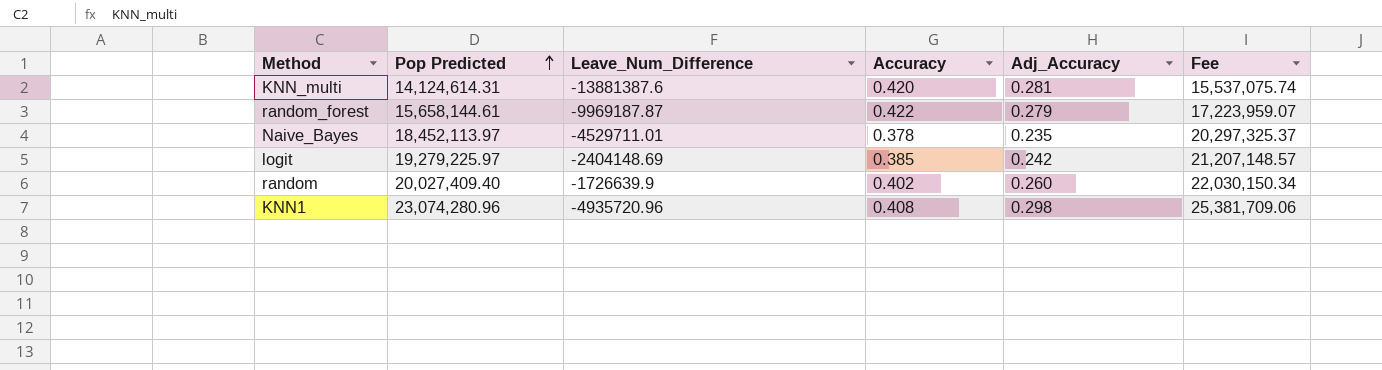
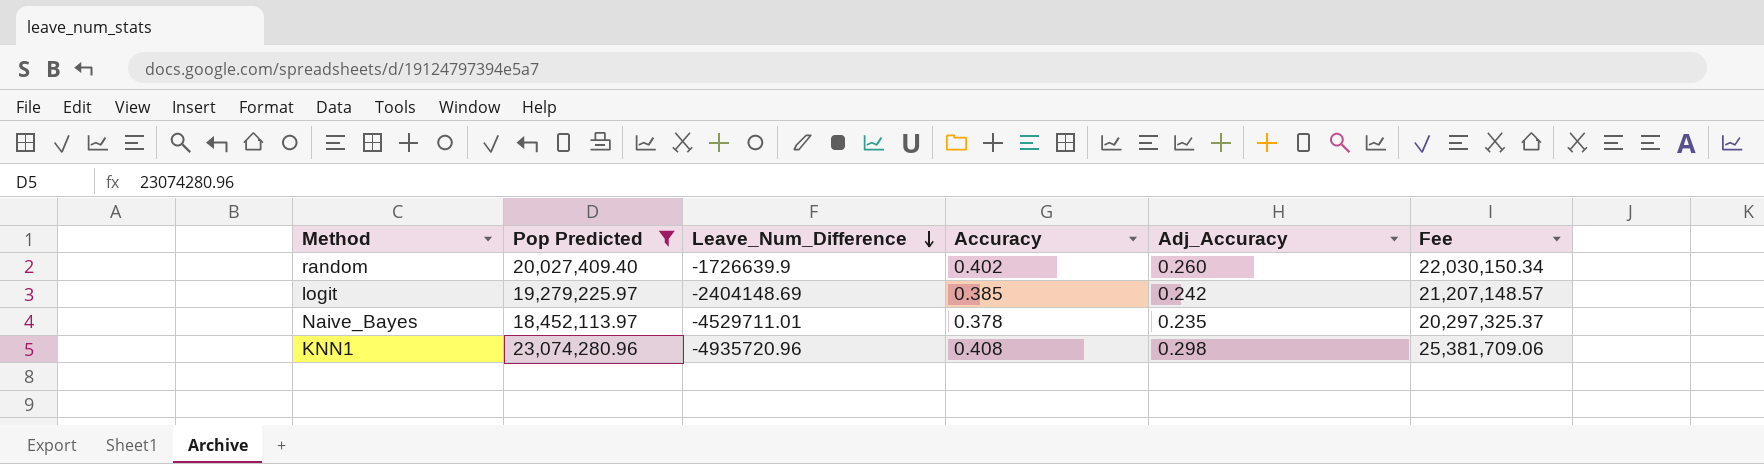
filter: none -> Pop Predicted >= 18,452,113.97
row order: Pop Predicted ascending -> Leave_Num_Difference descending

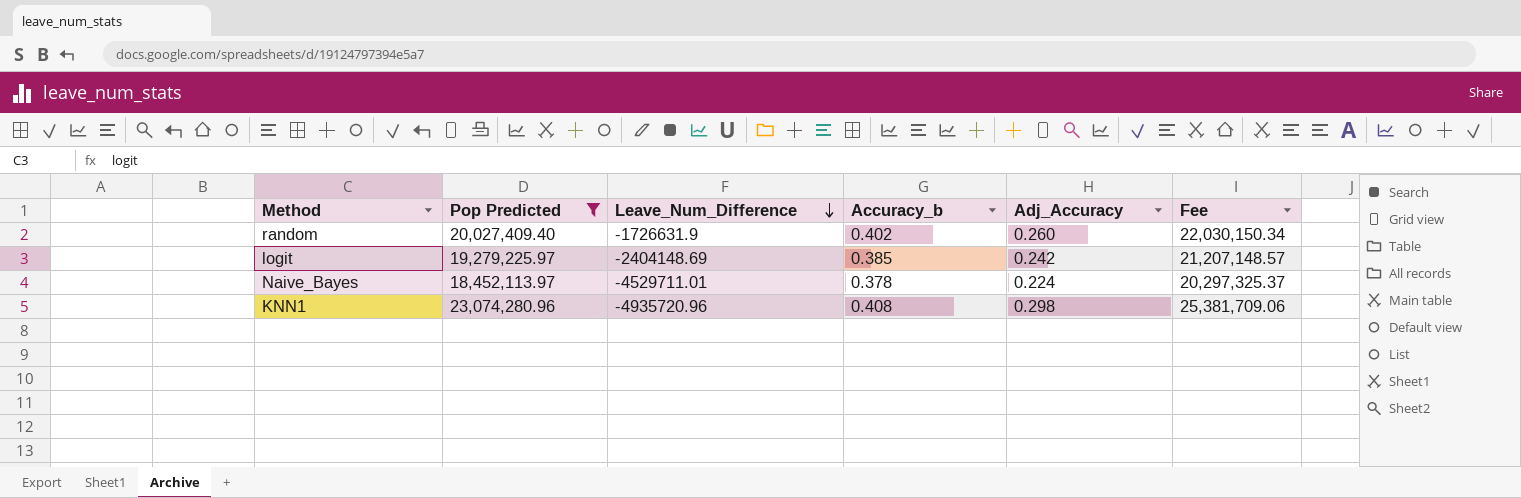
column name: Accuracy -> Accuracy_b
random | Leave_Num_Difference: -1726639.9 -> -1726631.9
Naive_Bayes | Adj_Accuracy: 0.235 -> 0.224

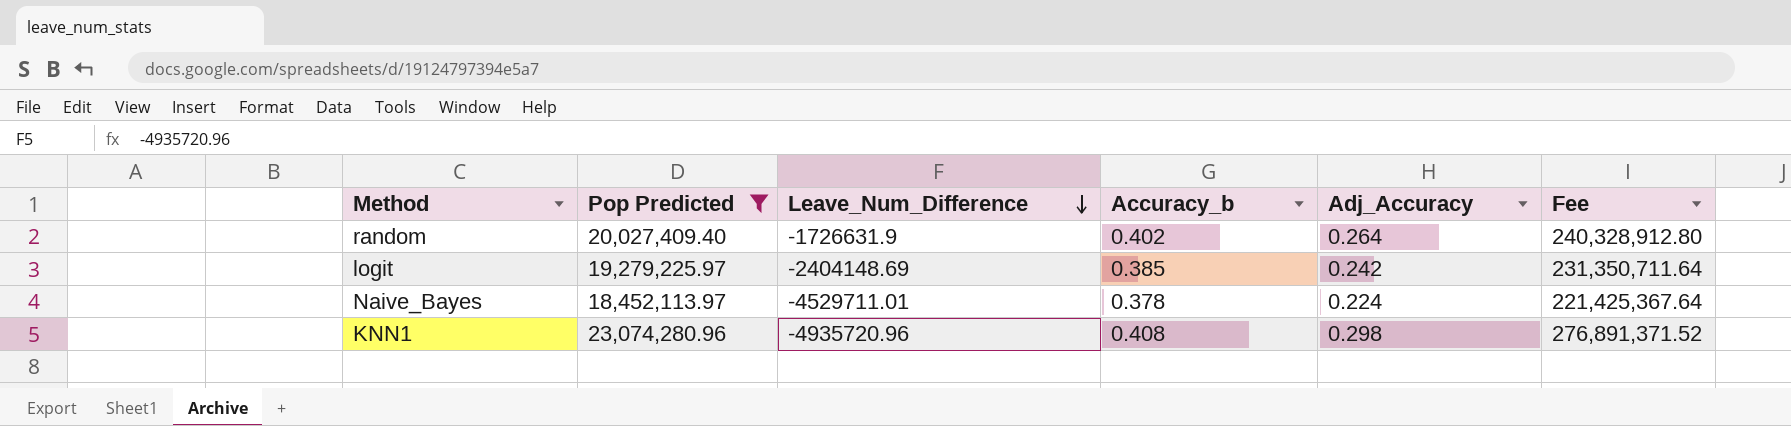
column Fee | formula: [Pop Predicted] * 1.1 -> [Pop Predicted] * 12
random | Adj_Accuracy: 0.260 -> 0.264

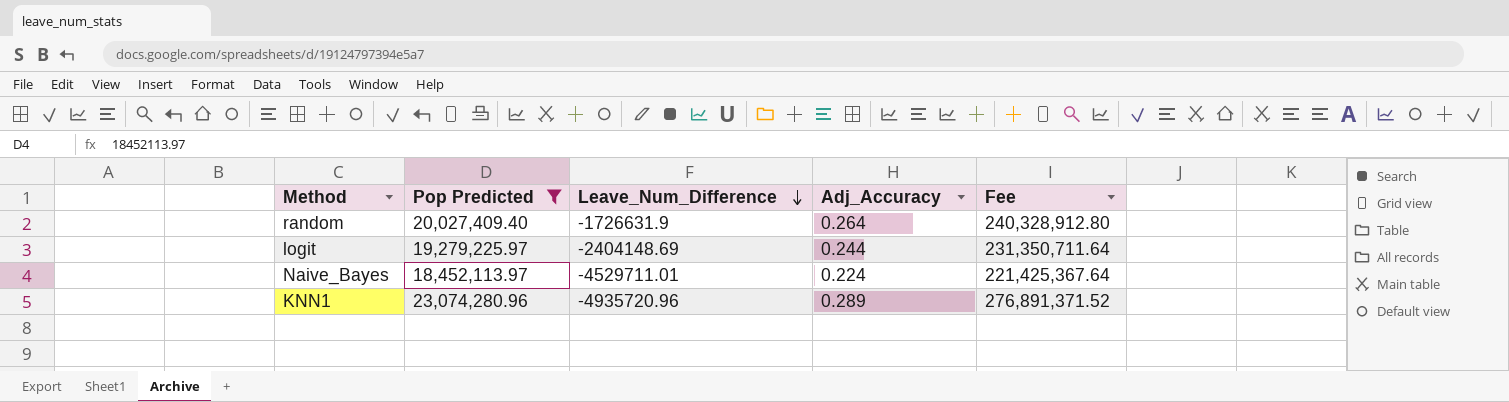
column Accuracy_b | position: 4 -> none
logit | Adj_Accuracy: 0.242 -> 0.244
KNN1 | Adj_Accuracy: 0.298 -> 0.289

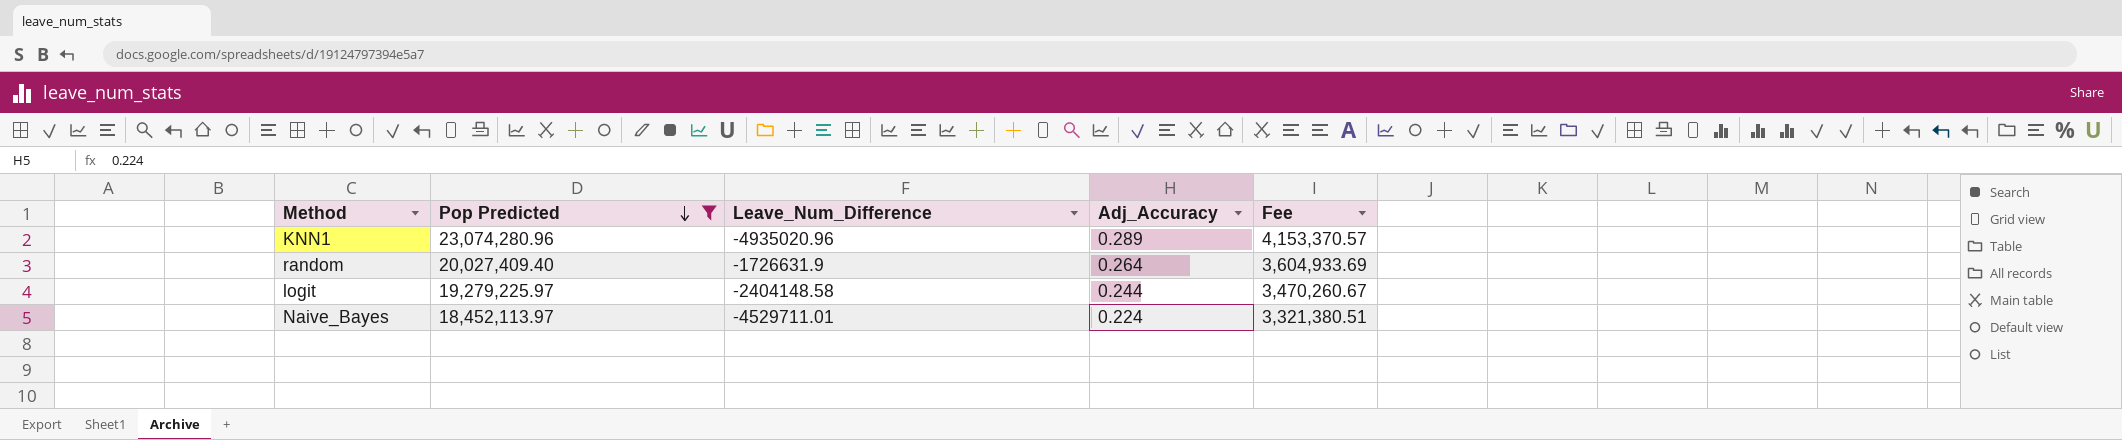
row order: Leave_Num_Difference descending -> Pop Predicted descending
column Fee | formula: [Pop Predicted] * 12 -> [Pop Predicted] * 0.18
KNN1 | Leave_Num_Difference: -4935720.96 -> -4935020.96
logit | Leave_Num_Difference: -2404148.69 -> -2404148.58

